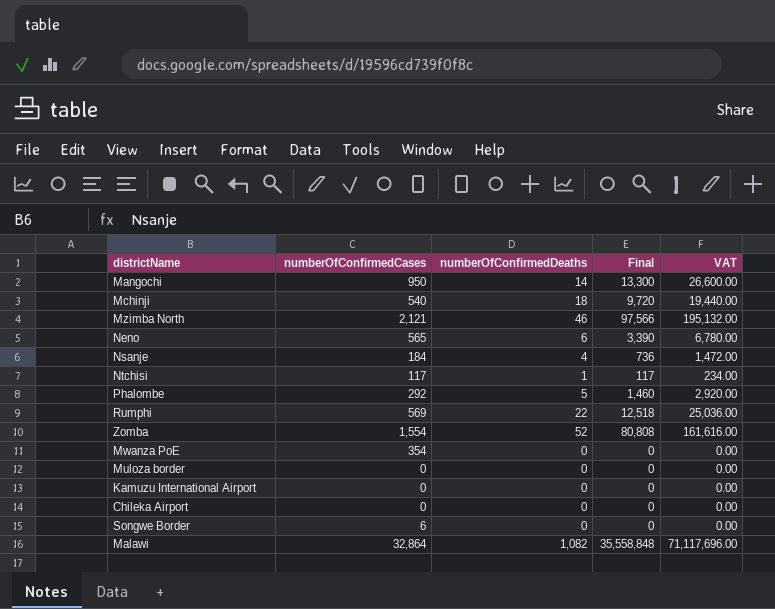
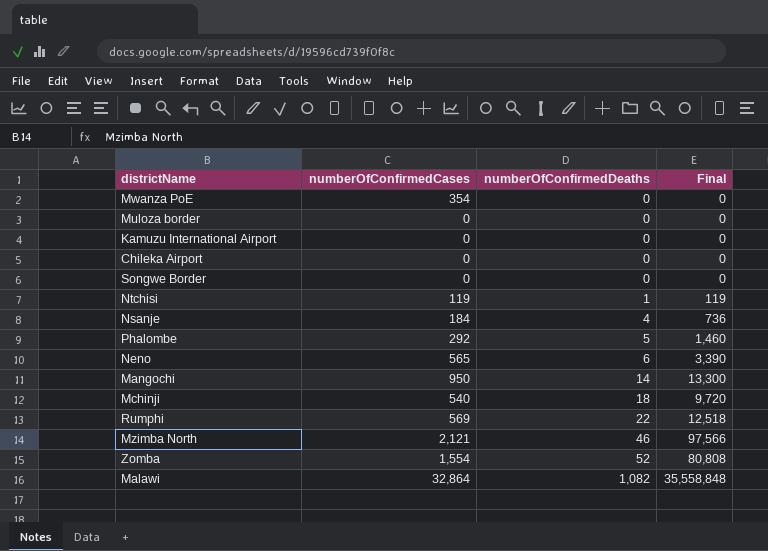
row order: none -> numberOfConfirmedDeaths ascending
column VAT | formula: [Final] * 2 -> none
Songwe Border | numberOfConfirmedCases: 6 -> 0
Ntchisi | numberOfConfirmedCases: 117 -> 119
Ntchisi | Final: 117 -> 119

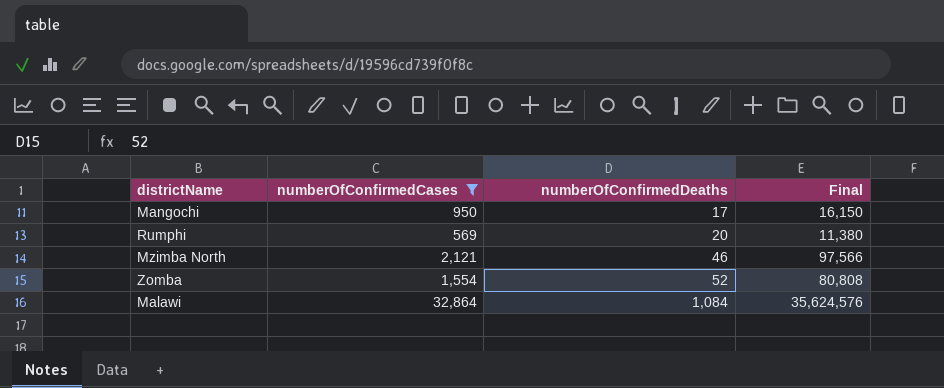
filter: none -> numberOfConfirmedCases >= 569
Mangochi | numberOfConfirmedDeaths: 14 -> 17
Mangochi | Final: 13,300 -> 16,150
Rumphi | numberOfConfirmedDeaths: 22 -> 20
Rumphi | Final: 12,518 -> 11,380
Malawi | numberOfConfirmedDeaths: 1,082 -> 1,084
Malawi | Final: 35,558,848 -> 35,624,576

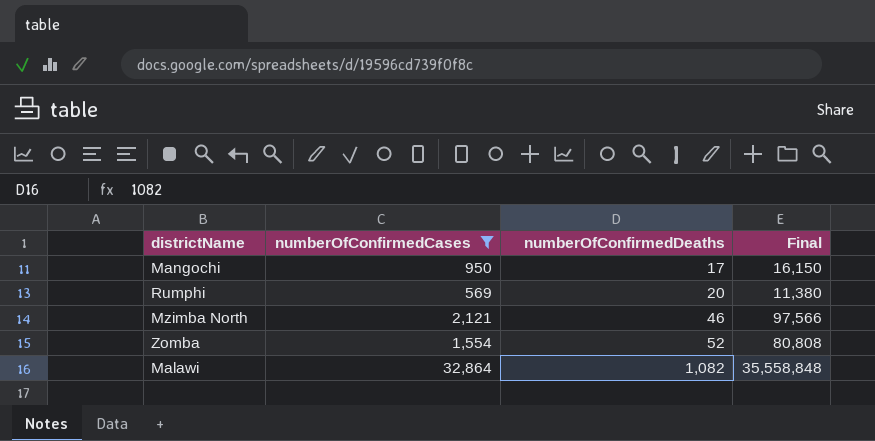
Malawi | numberOfConfirmedDeaths: 1,084 -> 1,082
Malawi | Final: 35,624,576 -> 35,558,848

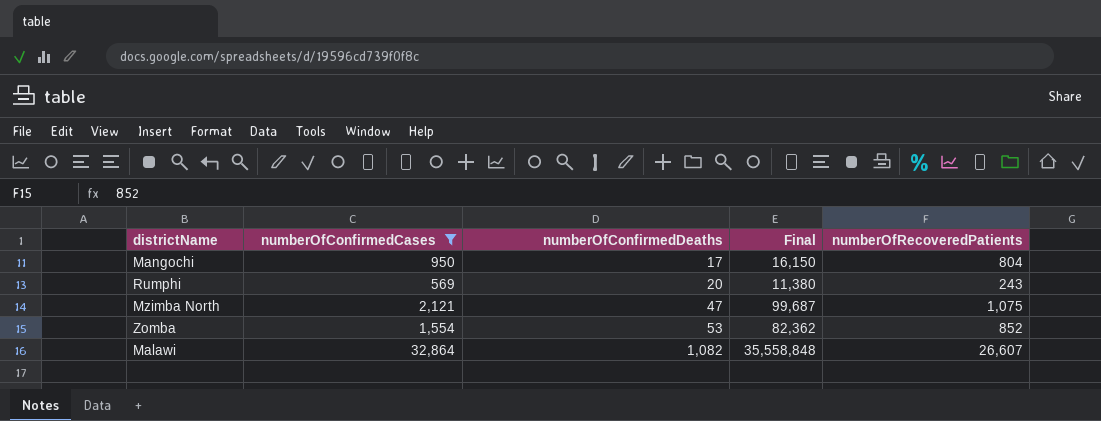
column numberOfRecoveredPatients | position: none -> 5
Mzimba North | numberOfConfirmedDeaths: 46 -> 47
Mzimba North | Final: 97,566 -> 99,687
Zomba | numberOfConfirmedDeaths: 52 -> 53
Zomba | Final: 80,808 -> 82,362

